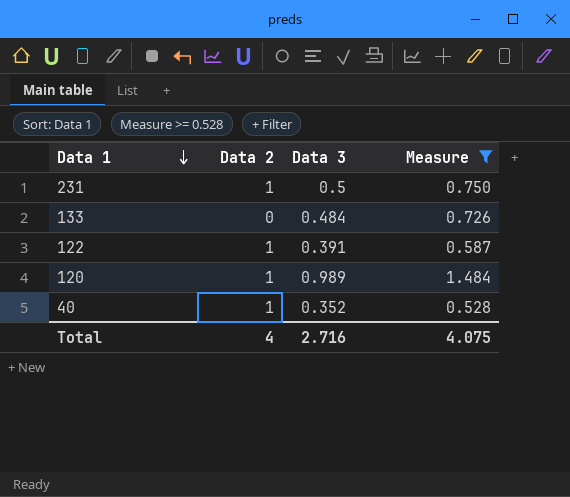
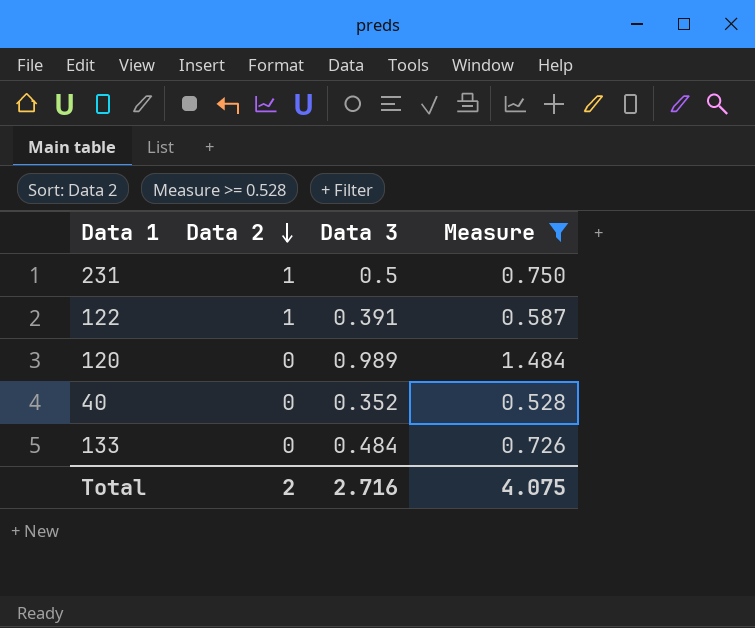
row order: Data 1 descending -> Data 2 descending
120 | Data 2: 1 -> 0
40 | Data 2: 1 -> 0
Total | Data 2: 4 -> 2

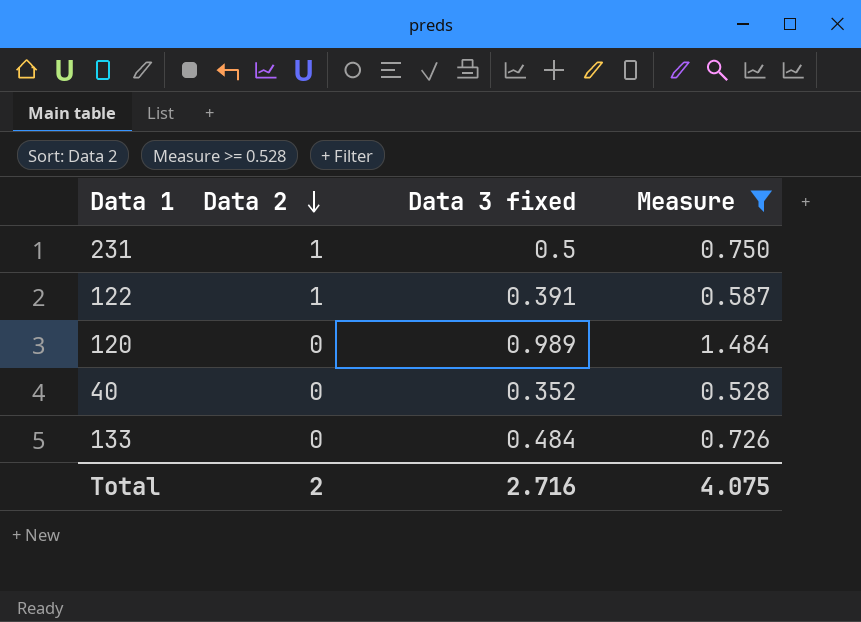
column name: Data 3 -> Data 3 fixed

